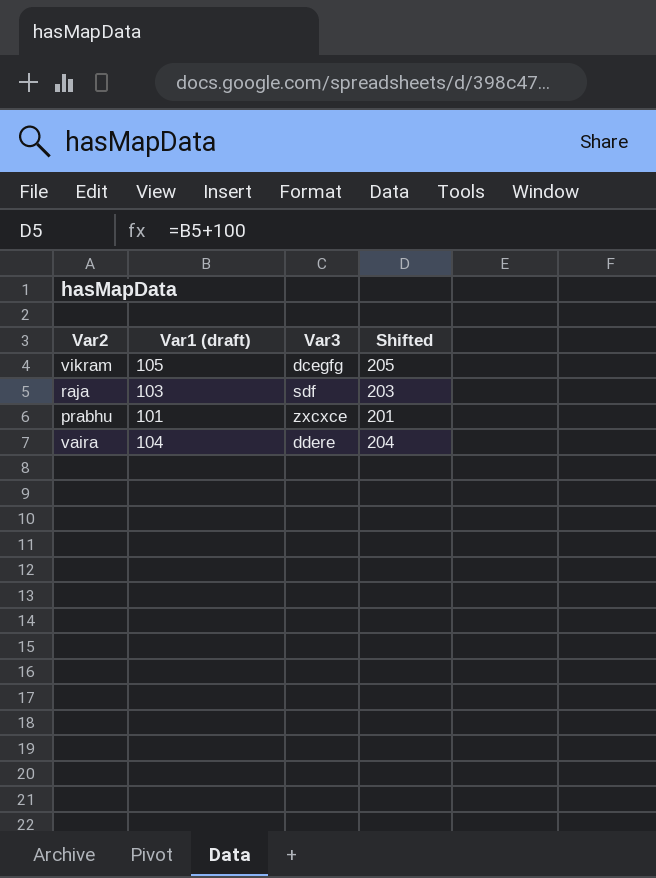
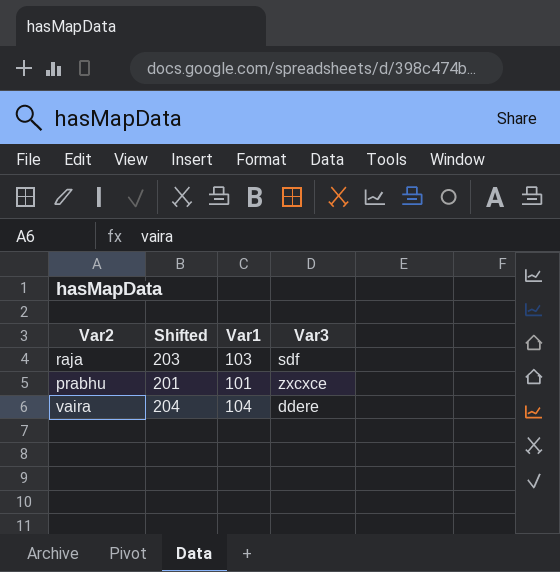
column Shifted | position: 4 -> 2
column name: Var1 (draft) -> Var1
row vikram: 105 | dcegfg | 205 -> none

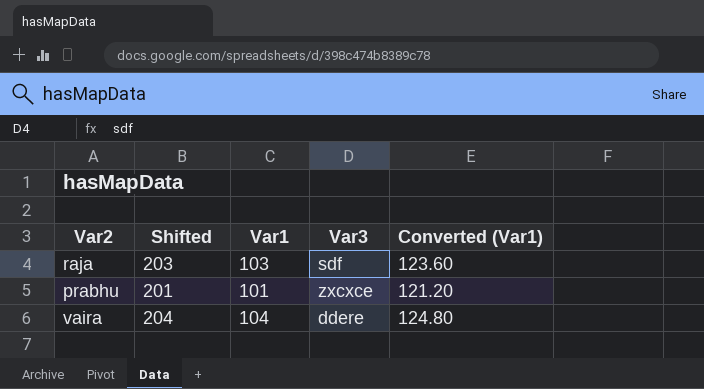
column Converted (Var1) | formula: none -> [Var1] * 1.2

